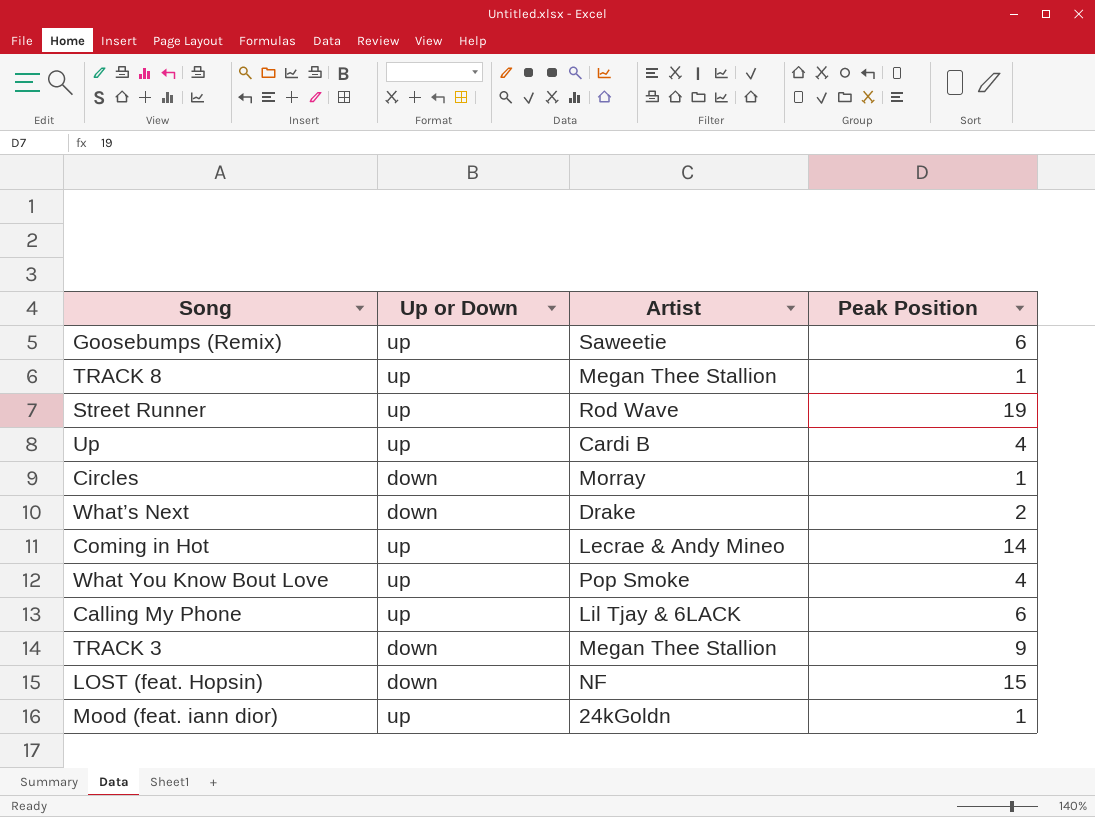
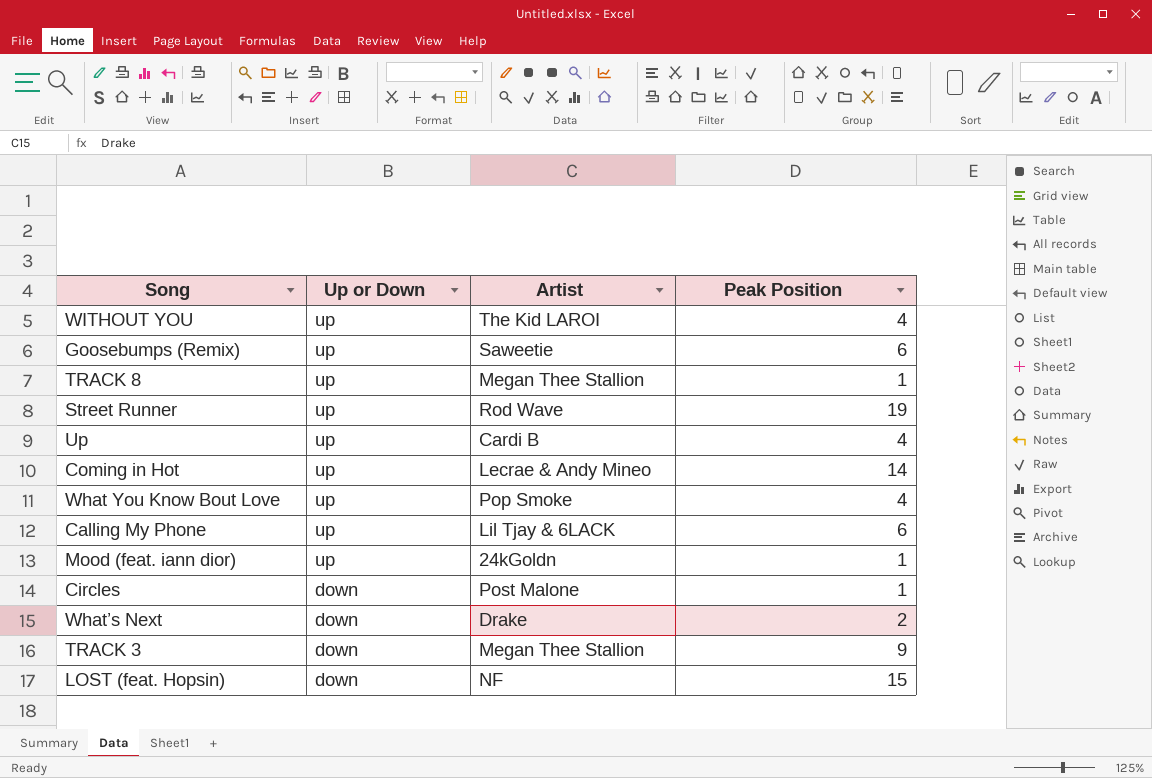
row order: none -> Up or Down descending
row WITHOUT YOU: none -> up | The Kid LAROI | 4
Circles | Artist: Morray -> Post Malone

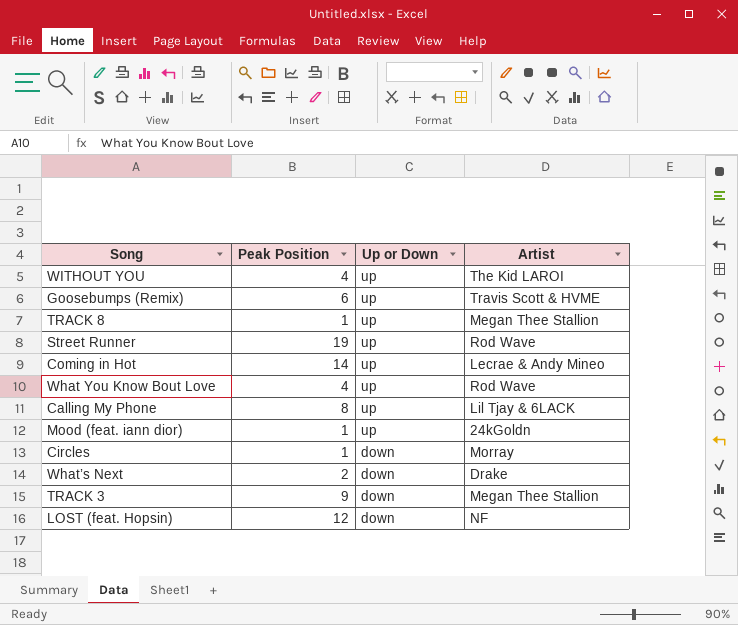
column Peak Position | position: 4 -> 2
row Up: up | Cardi B | 4 -> none
Goosebumps (Remix) | Artist: Saweetie -> Travis Scott & HVME
What You Know Bout Love | Artist: Pop Smoke -> Rod Wave
Calling My Phone | Peak Position: 6 -> 8
Circles | Artist: Post Malone -> Morray
LOST (feat. Hopsin) | Peak Position: 15 -> 12

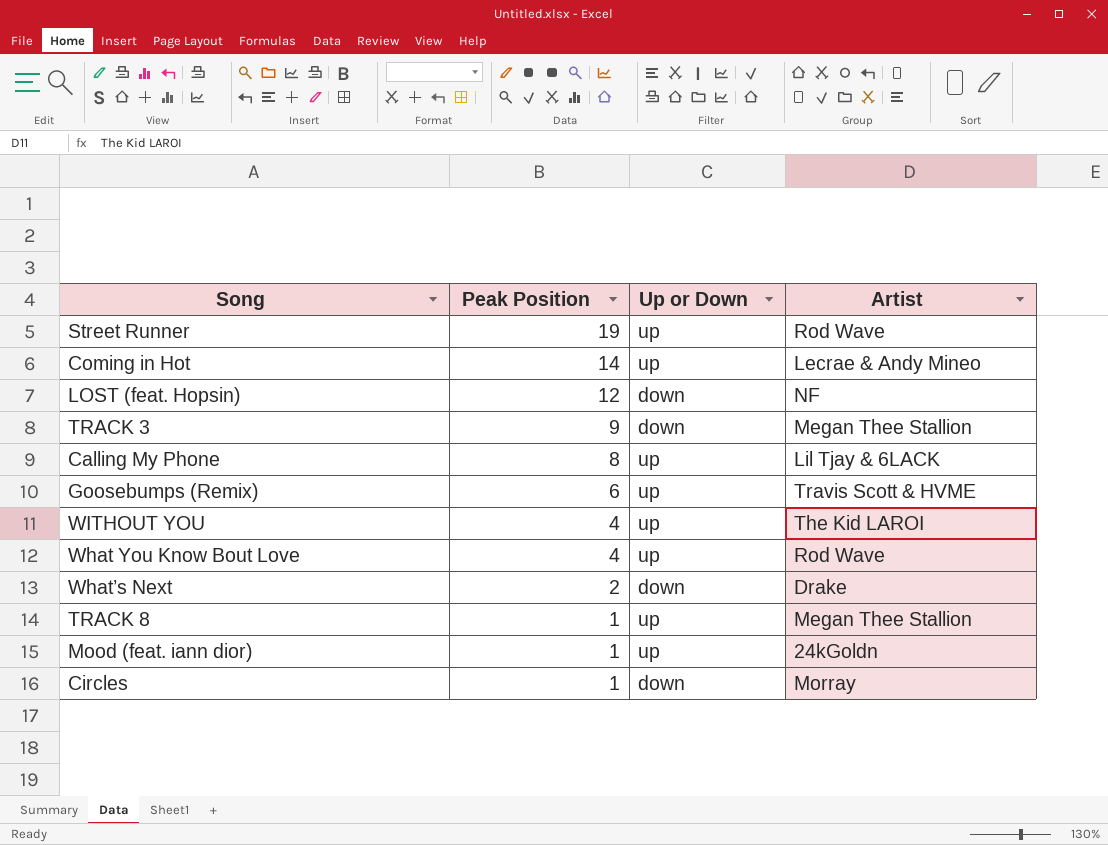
row order: Up or Down descending -> Peak Position descending

